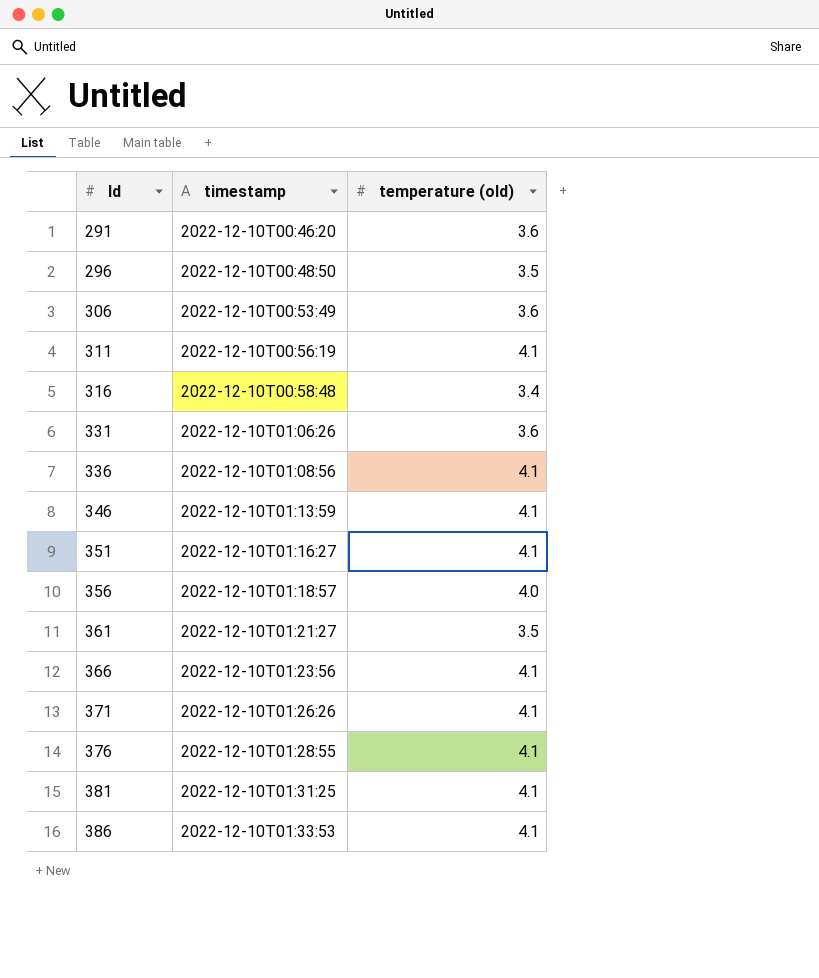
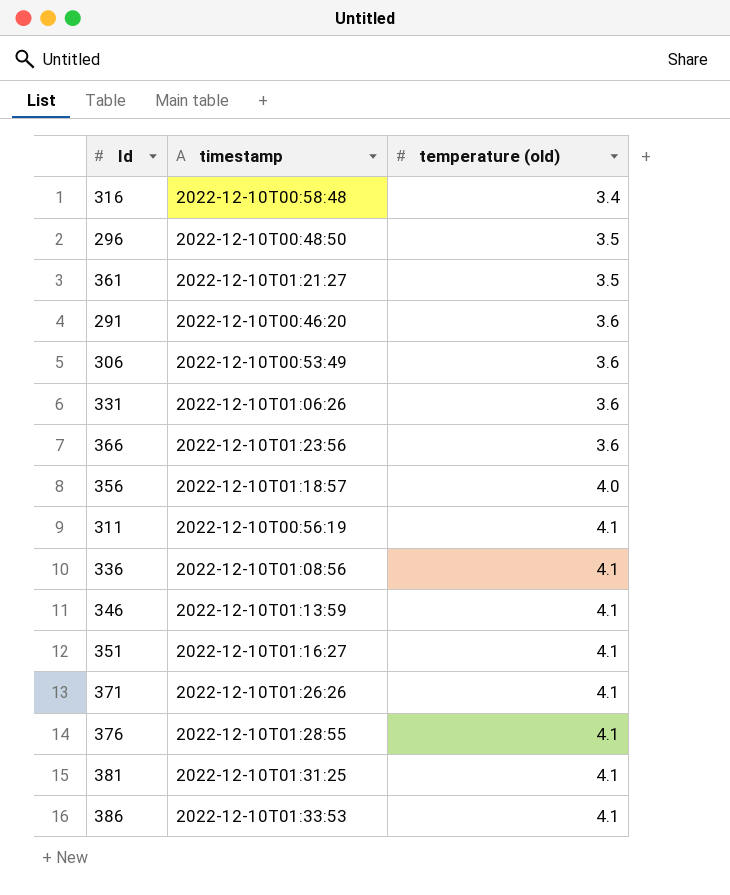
row order: Id ascending -> temperature (old) ascending
366 | temperature (old): 4.1 -> 3.6

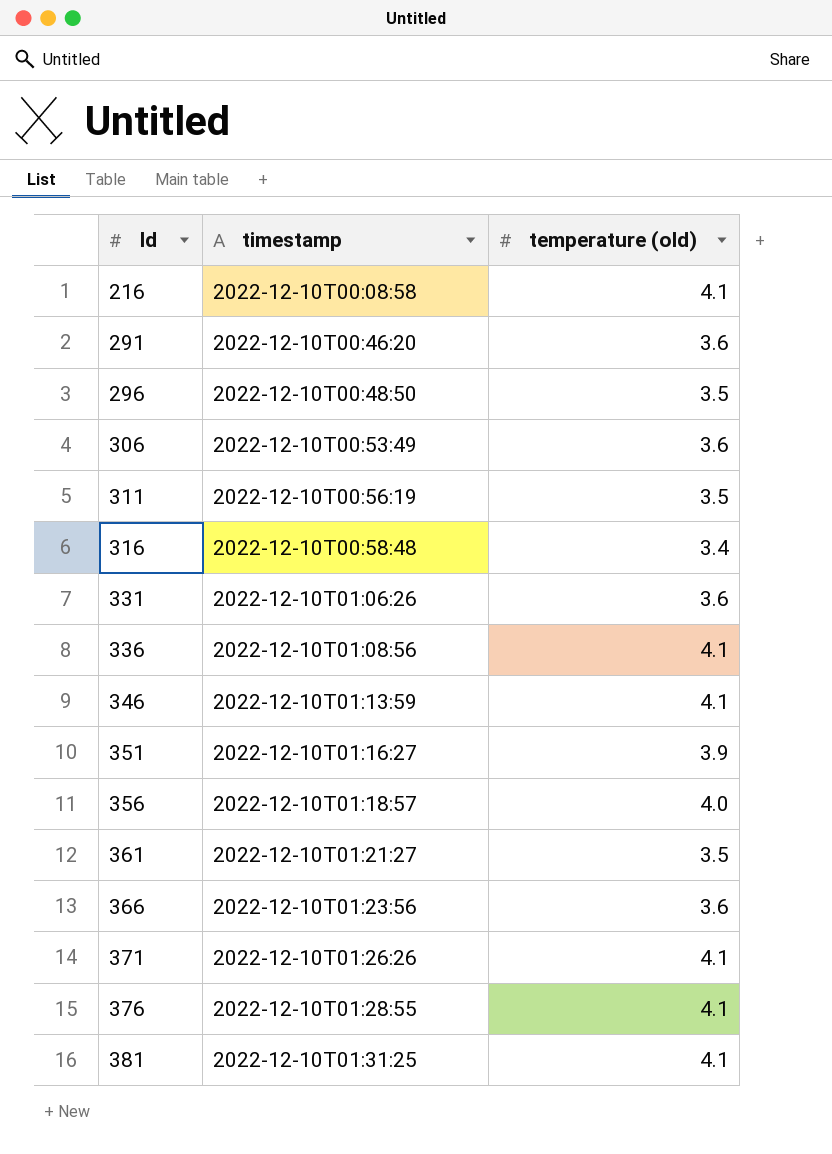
row order: temperature (old) ascending -> Id ascending
row 386: 2022-12-10T01:33:53 | 4.1 -> none
row 216: none -> 2022-12-10T00:08:58 | 4.1
311 | temperature (old): 4.1 -> 3.5
351 | temperature (old): 4.1 -> 3.9

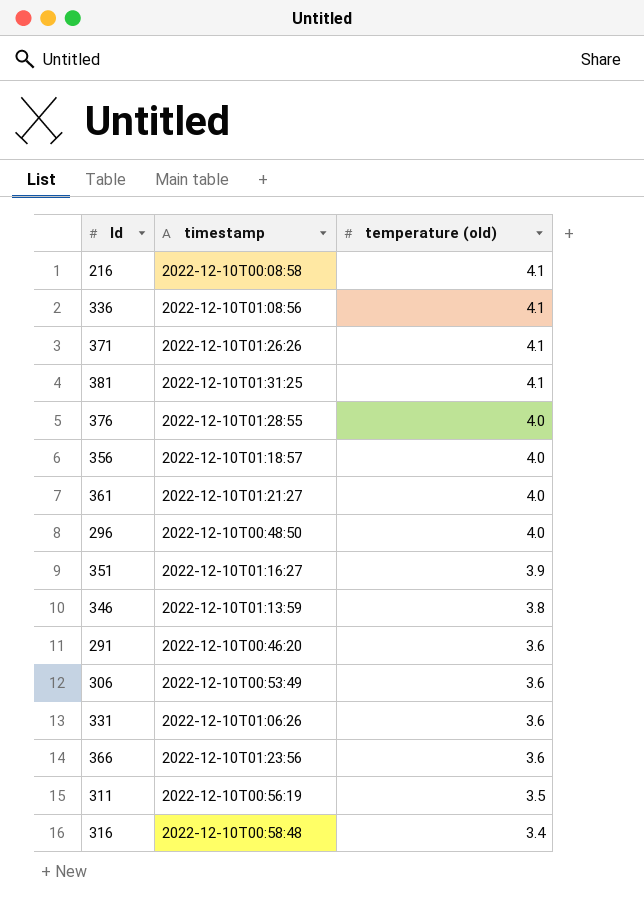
row order: Id ascending -> temperature (old) descending
376 | temperature (old): 4.1 -> 4.0
361 | temperature (old): 3.5 -> 4.0
296 | temperature (old): 3.5 -> 4.0
346 | temperature (old): 4.1 -> 3.8

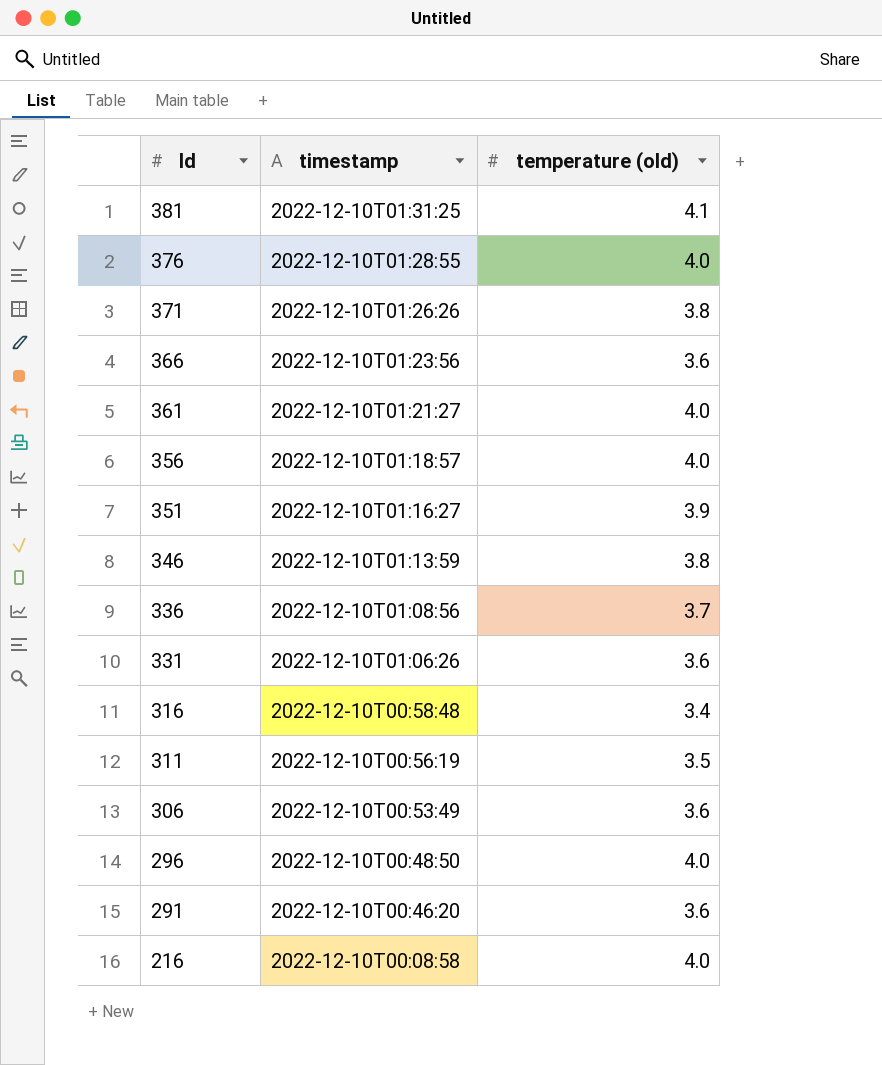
row order: temperature (old) descending -> Id descending
371 | temperature (old): 4.1 -> 3.8
336 | temperature (old): 4.1 -> 3.7
216 | temperature (old): 4.1 -> 4.0

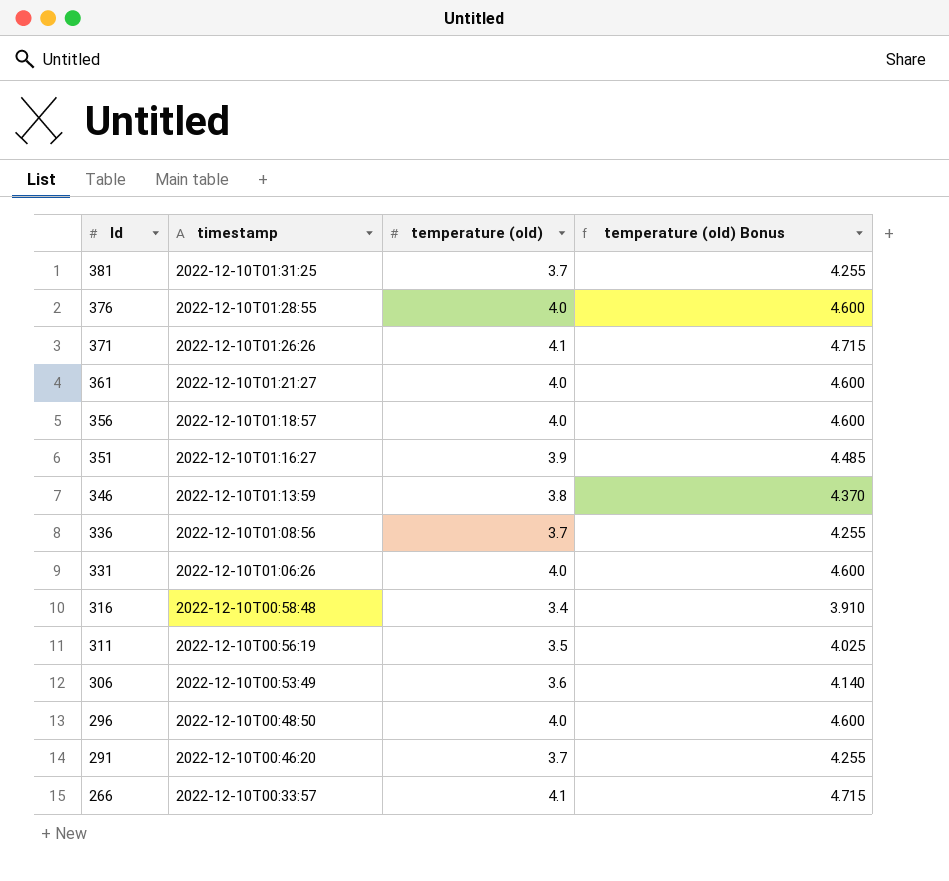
column temperature (old) Bonus | formula: none -> [temperature (old)] * 1.15
row 366: 2022-12-10T01:23:56 | 3.6 -> none
row 216: 2022-12-10T00:08:58 | 4.0 -> none
381 | temperature (old): 4.1 -> 3.7
371 | temperature (old): 3.8 -> 4.1
331 | temperature (old): 3.6 -> 4.0
291 | temperature (old): 3.6 -> 3.7
row 266: none -> 2022-12-10T00:33:57 | 4.1 | 4.715

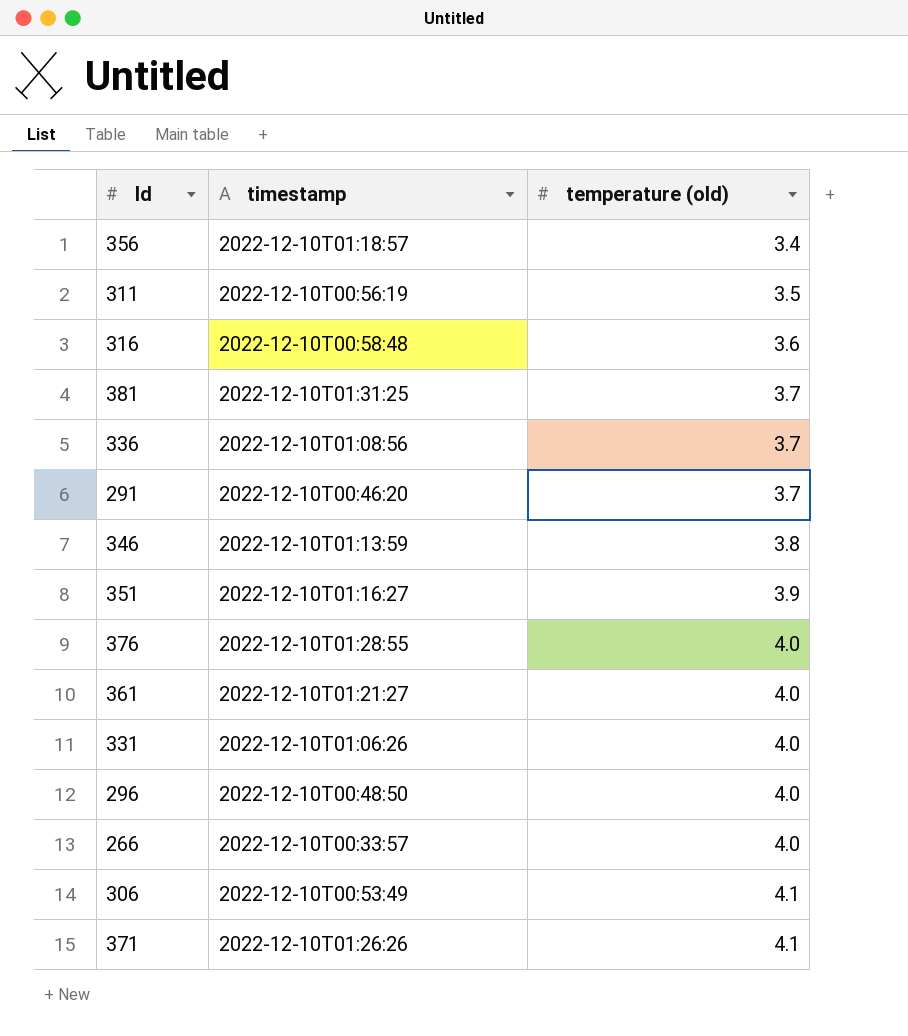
row order: Id descending -> temperature (old) ascending
column temperature (old) Bonus | formula: [temperature (old)] * 1.15 -> none
356 | temperature (old): 4.0 -> 3.4
316 | temperature (old): 3.4 -> 3.6
266 | temperature (old): 4.1 -> 4.0
306 | temperature (old): 3.6 -> 4.1

